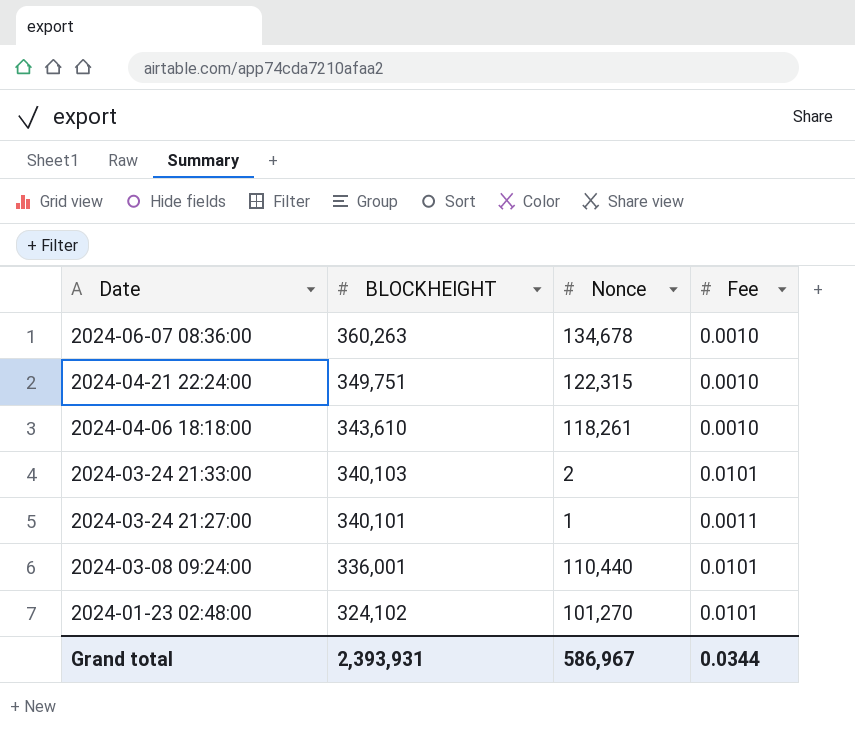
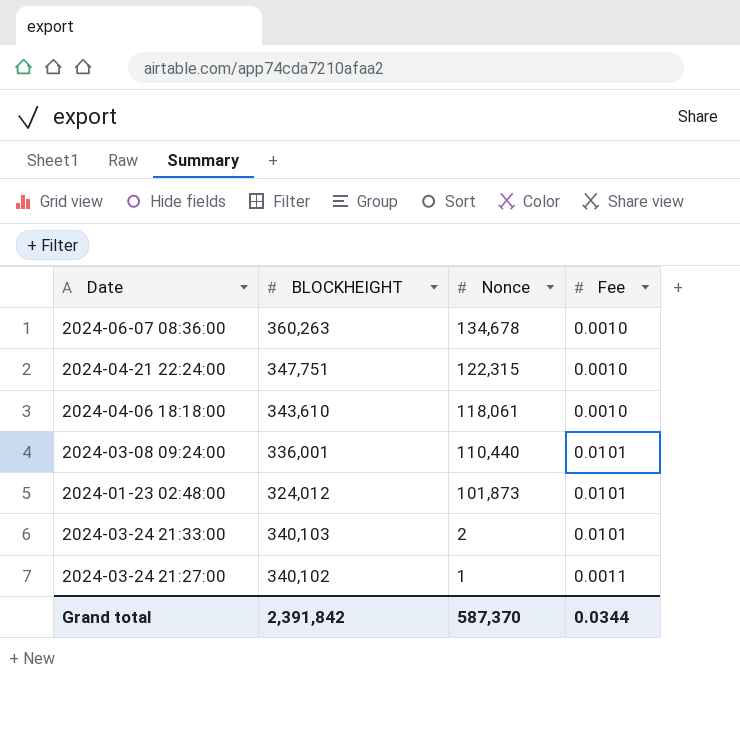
row order: Date descending -> Nonce descending
2024-04-21 22:24:00 | BLOCKHEIGHT: 349,751 -> 347,751
2024-04-06 18:18:00 | Nonce: 118,261 -> 118,061
2024-01-23 02:48:00 | BLOCKHEIGHT: 324,102 -> 324,012
2024-01-23 02:48:00 | Nonce: 101,270 -> 101,873
2024-03-24 21:27:00 | BLOCKHEIGHT: 340,101 -> 340,102
Grand total | BLOCKHEIGHT: 2,393,931 -> 2,391,842
Grand total | Nonce: 586,967 -> 587,370

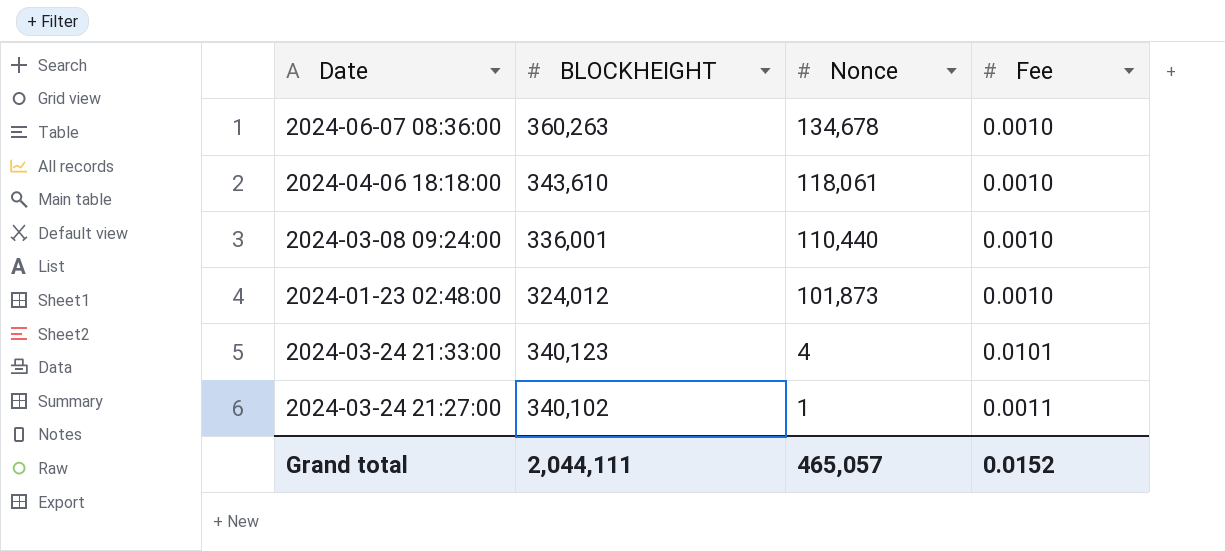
row 2024-04-21 22:24:00: 347,751 | 122,315 | 0.0010 -> none
2024-03-08 09:24:00 | Fee: 0.0101 -> 0.0010
2024-01-23 02:48:00 | Fee: 0.0101 -> 0.0010
2024-03-24 21:33:00 | BLOCKHEIGHT: 340,103 -> 340,123
2024-03-24 21:33:00 | Nonce: 2 -> 4
Grand total | BLOCKHEIGHT: 2,391,842 -> 2,044,111
Grand total | Nonce: 587,370 -> 465,057
Grand total | Fee: 0.0344 -> 0.0152

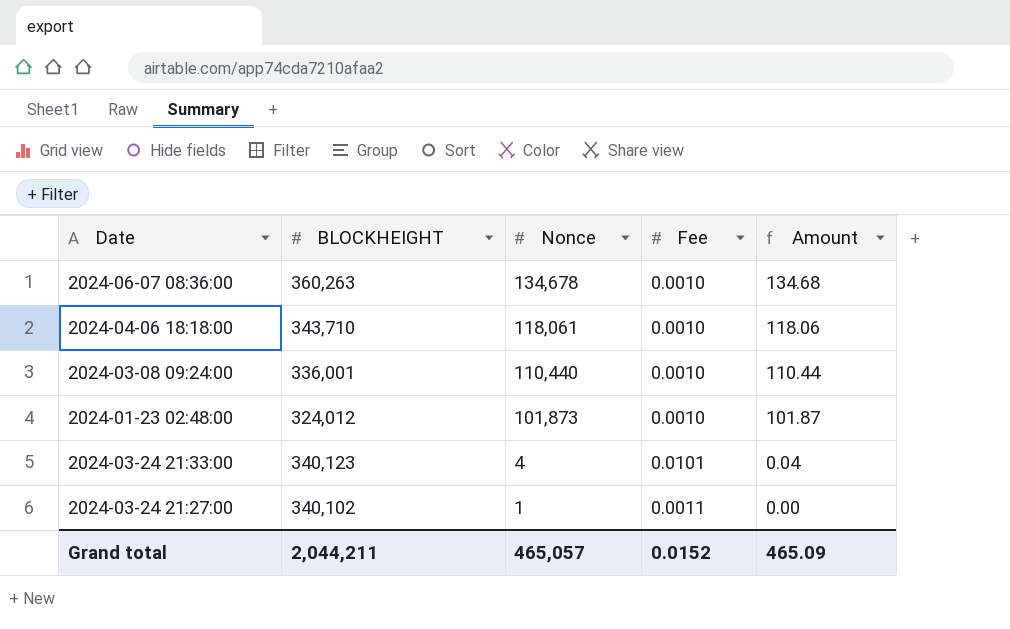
column Amount | formula: none -> [Nonce] * [Fee]
2024-04-06 18:18:00 | BLOCKHEIGHT: 343,610 -> 343,710
Grand total | BLOCKHEIGHT: 2,044,111 -> 2,044,211

